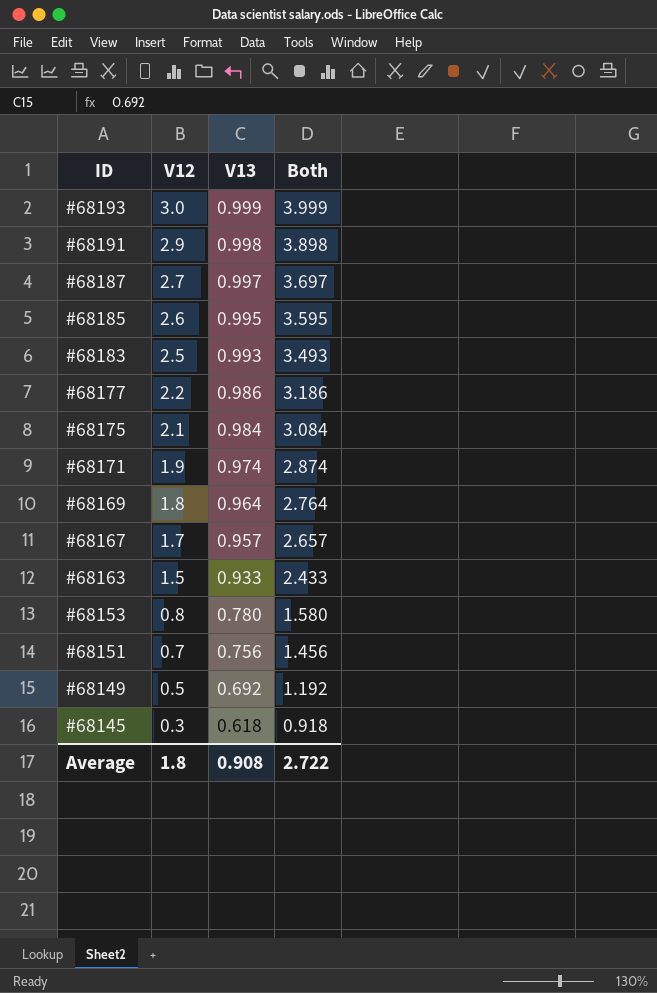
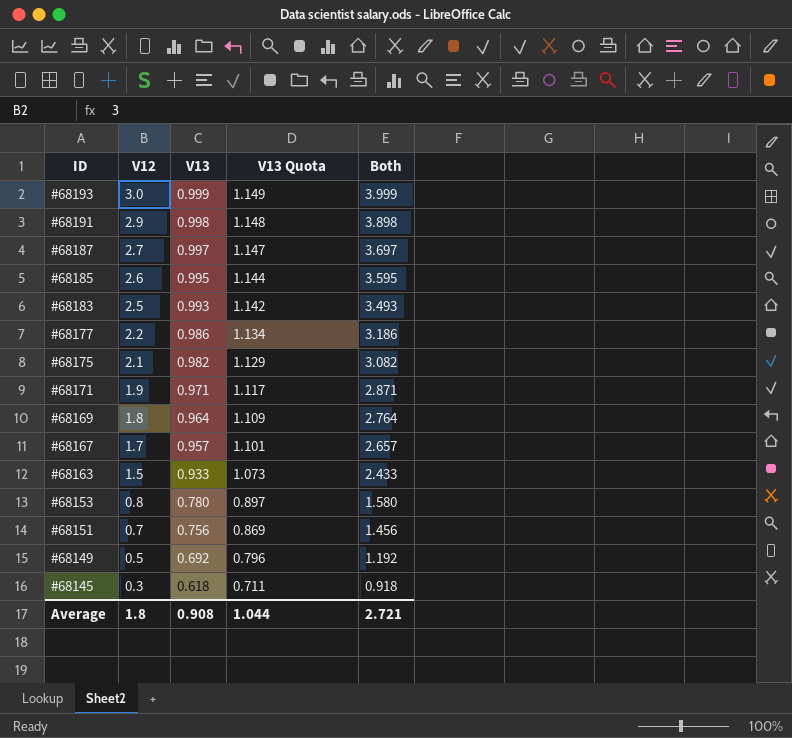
column V13 Quota | formula: none -> [V13] * 1.15
#68175 | V13: 0.984 -> 0.982
#68175 | Both: 3.084 -> 3.082
#68171 | V13: 0.974 -> 0.971
#68171 | Both: 2.874 -> 2.871
Average | Both: 2.722 -> 2.721

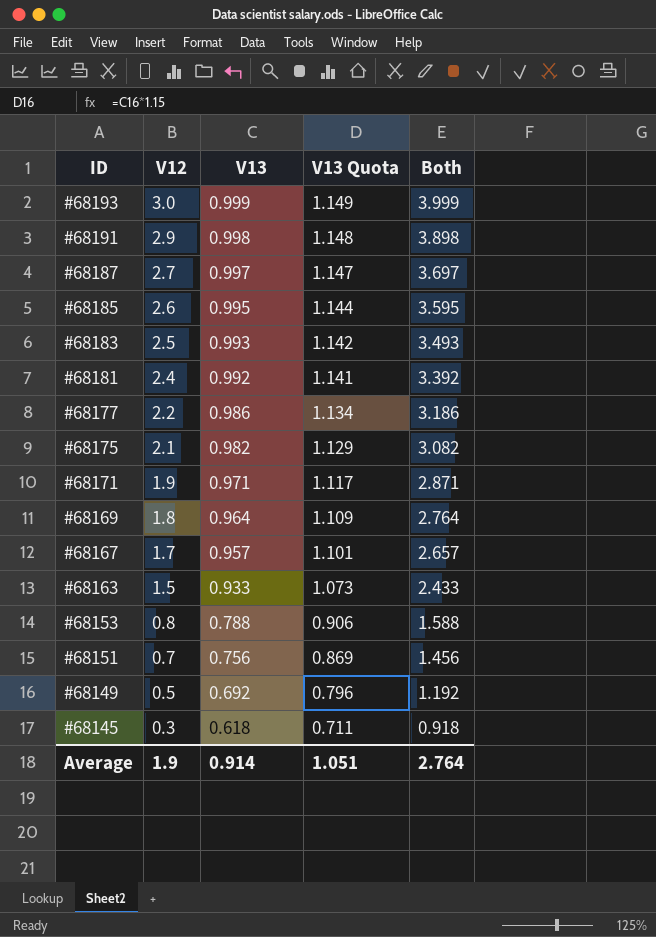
row #68181: none -> 2.4 | 0.992 | 1.141 | 3.392
#68153 | V13: 0.780 -> 0.788
#68153 | V13 Quota: 0.897 -> 0.906
#68153 | Both: 1.580 -> 1.588
Average | V12: 1.8 -> 1.9
Average | V13: 0.908 -> 0.914
Average | V13 Quota: 1.044 -> 1.051
Average | Both: 2.721 -> 2.764

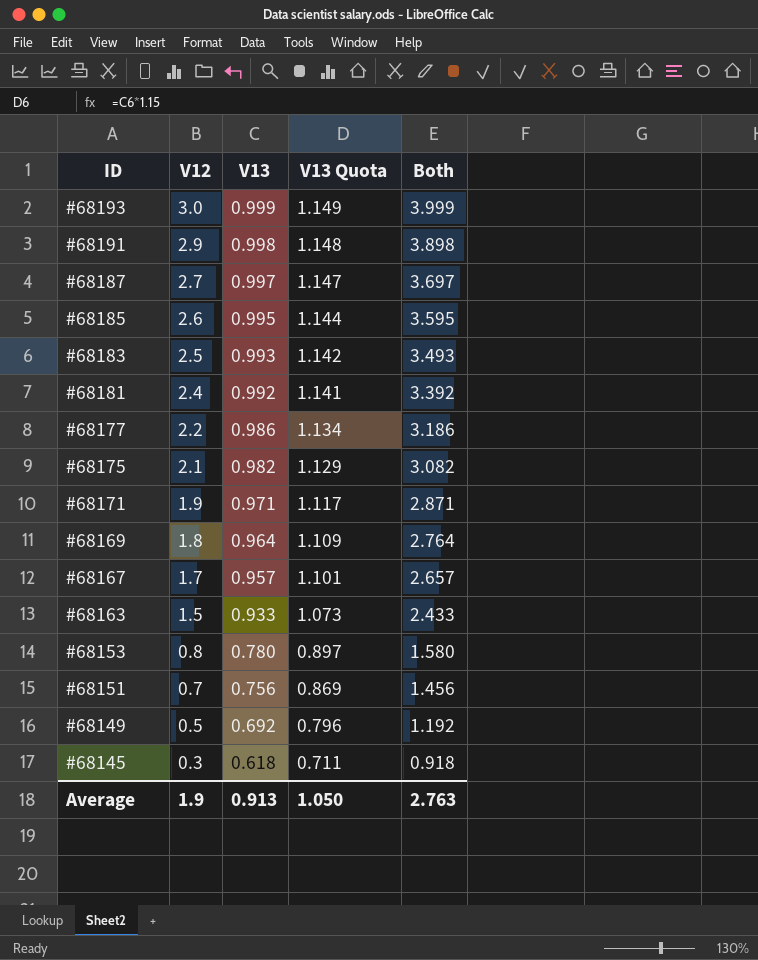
#68153 | V13: 0.788 -> 0.780
#68153 | V13 Quota: 0.906 -> 0.897
#68153 | Both: 1.588 -> 1.580
Average | V13: 0.914 -> 0.913
Average | V13 Quota: 1.051 -> 1.050
Average | Both: 2.764 -> 2.763

